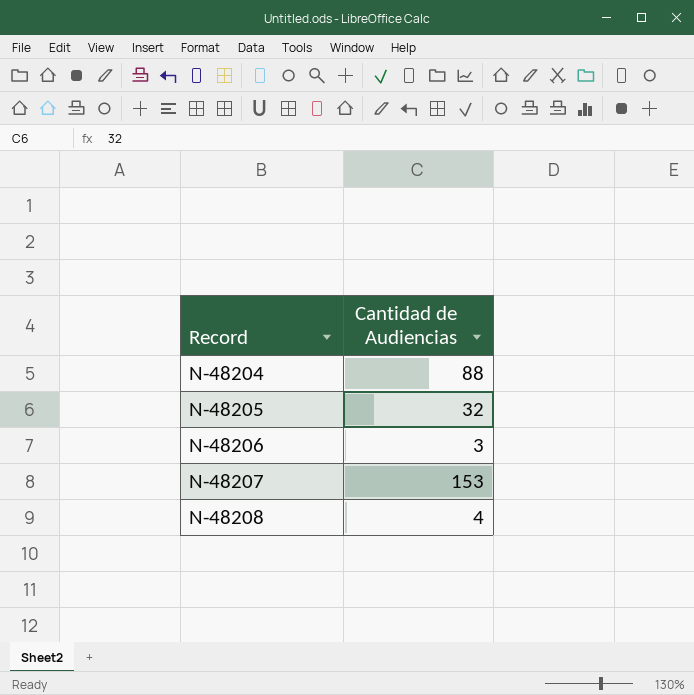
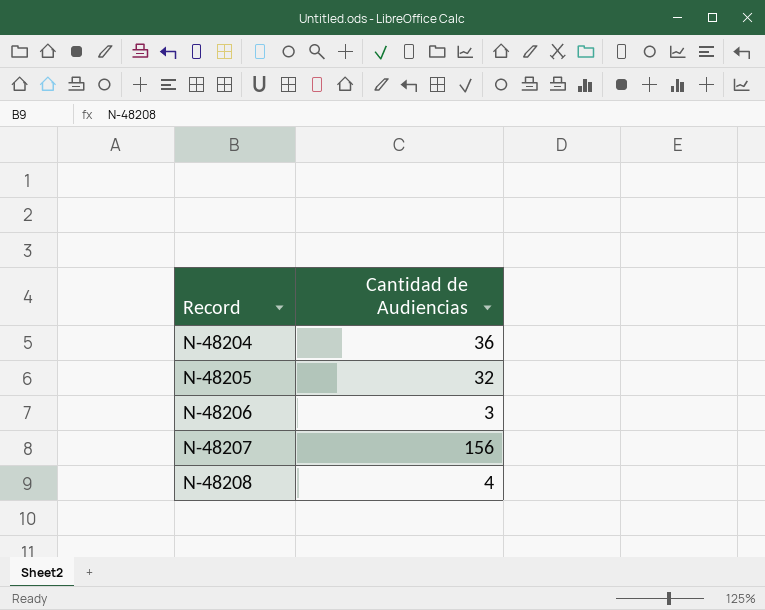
N-48204 | Cantidad de Audiencias: 88 -> 36
N-48207 | Cantidad de Audiencias: 153 -> 156

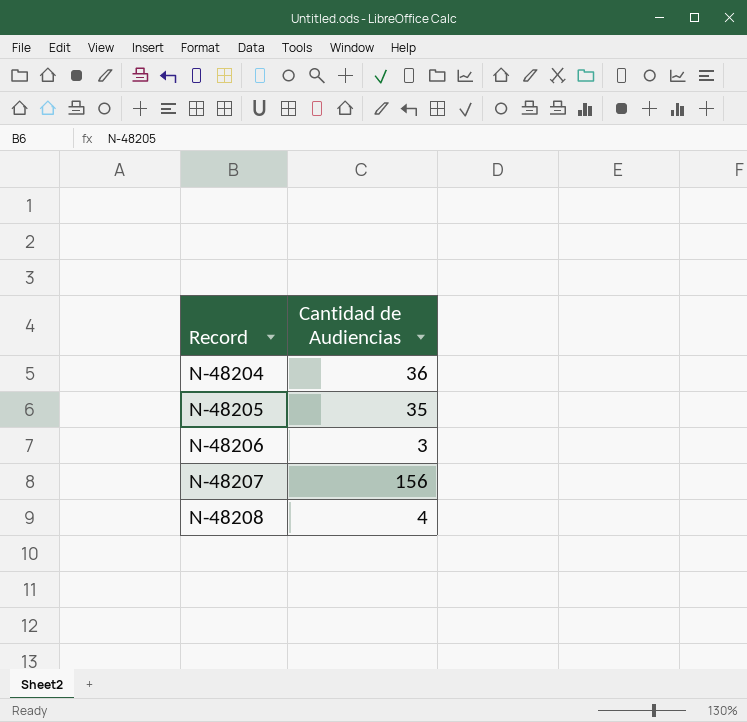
N-48205 | Cantidad de Audiencias: 32 -> 35

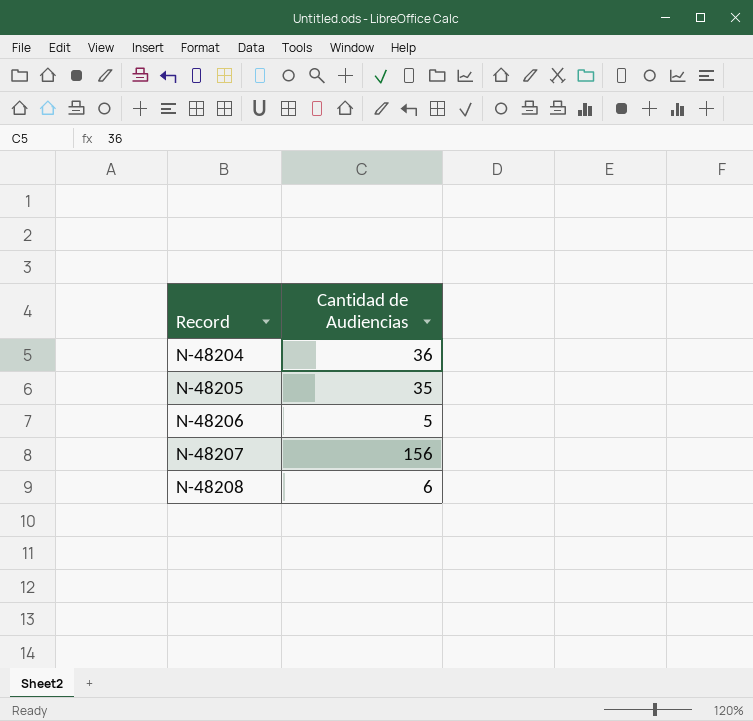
N-48206 | Cantidad de Audiencias: 3 -> 5
N-48208 | Cantidad de Audiencias: 4 -> 6

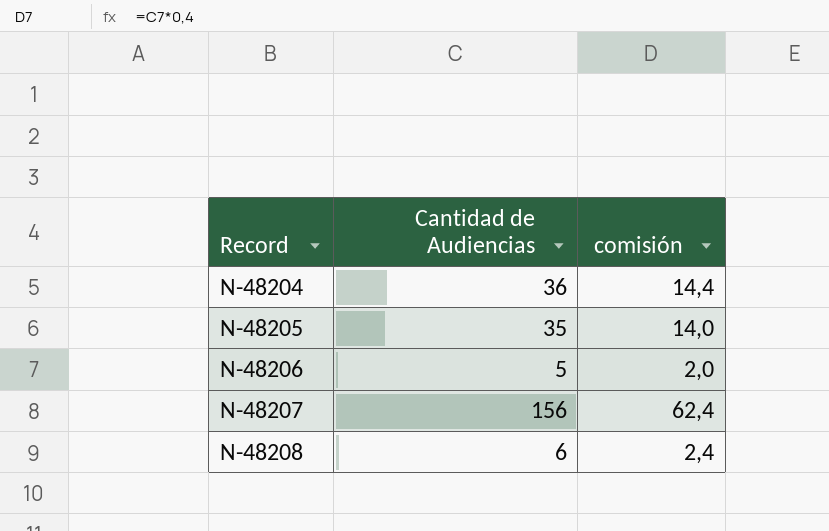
column comisión | formula: none -> [Cantidad de Audiencias] * 0,4

